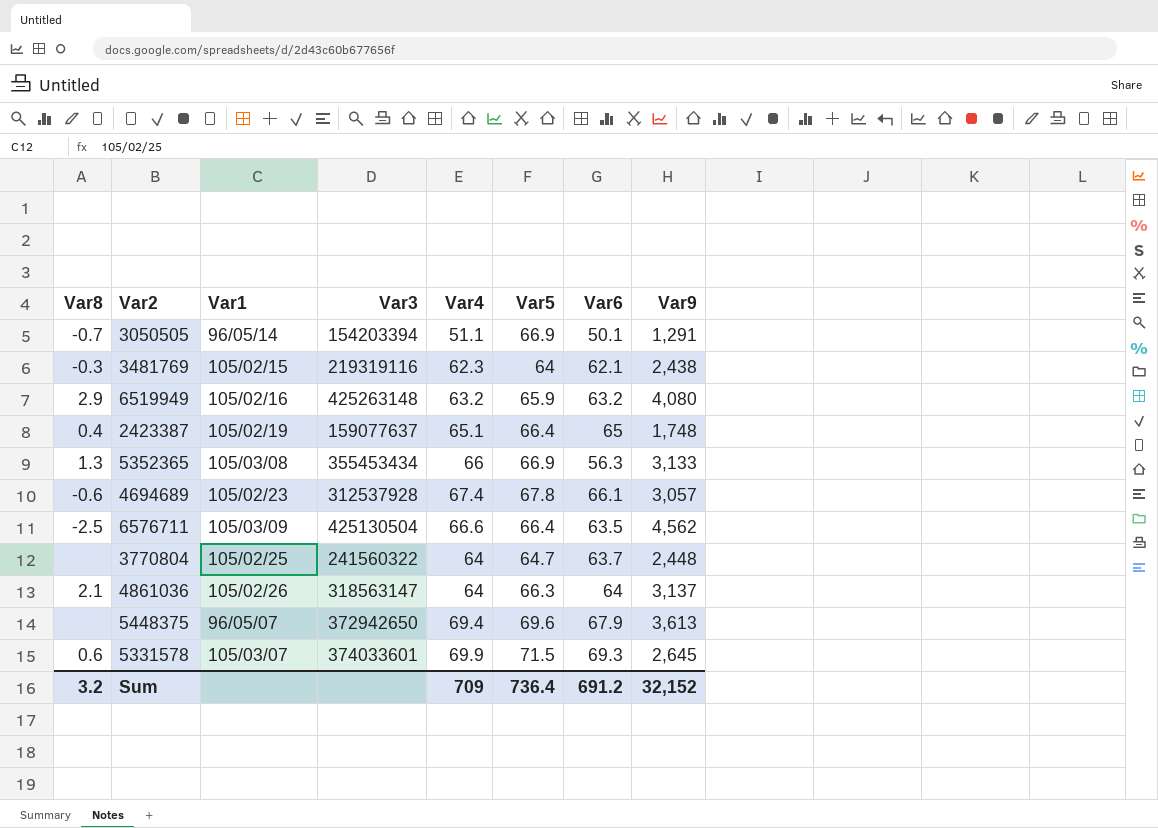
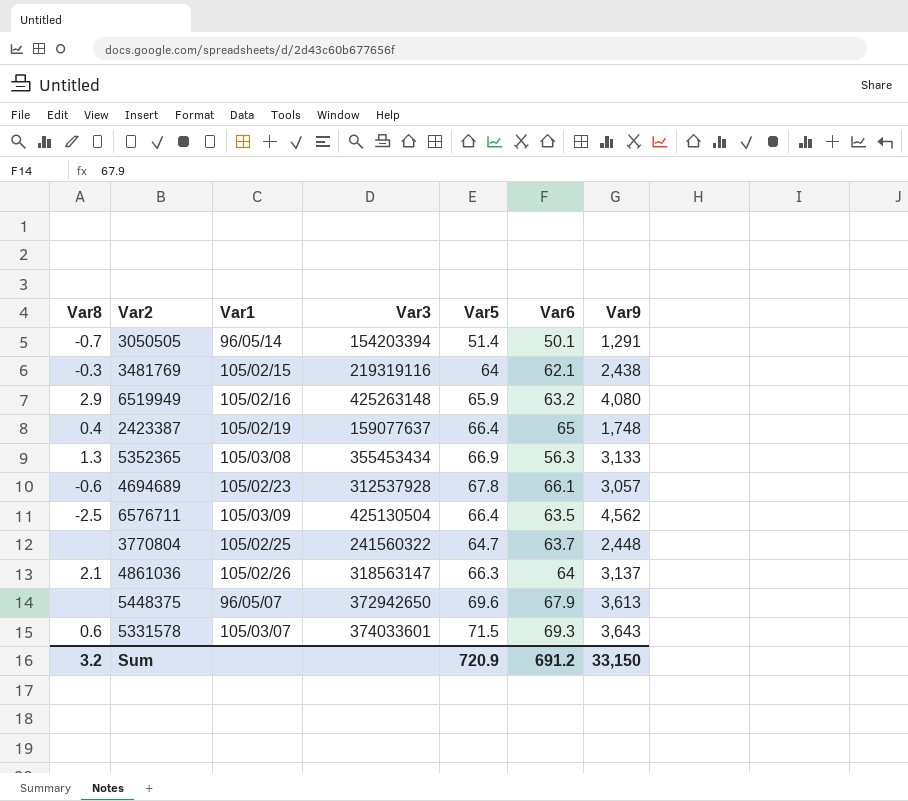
column Var4 | position: 5 -> none
3050505 | Var5: 66.9 -> 51.4
5331578 | Var9: 2,645 -> 3,643
Sum | Var5: 736.4 -> 720.9
Sum | Var9: 32,152 -> 33,150

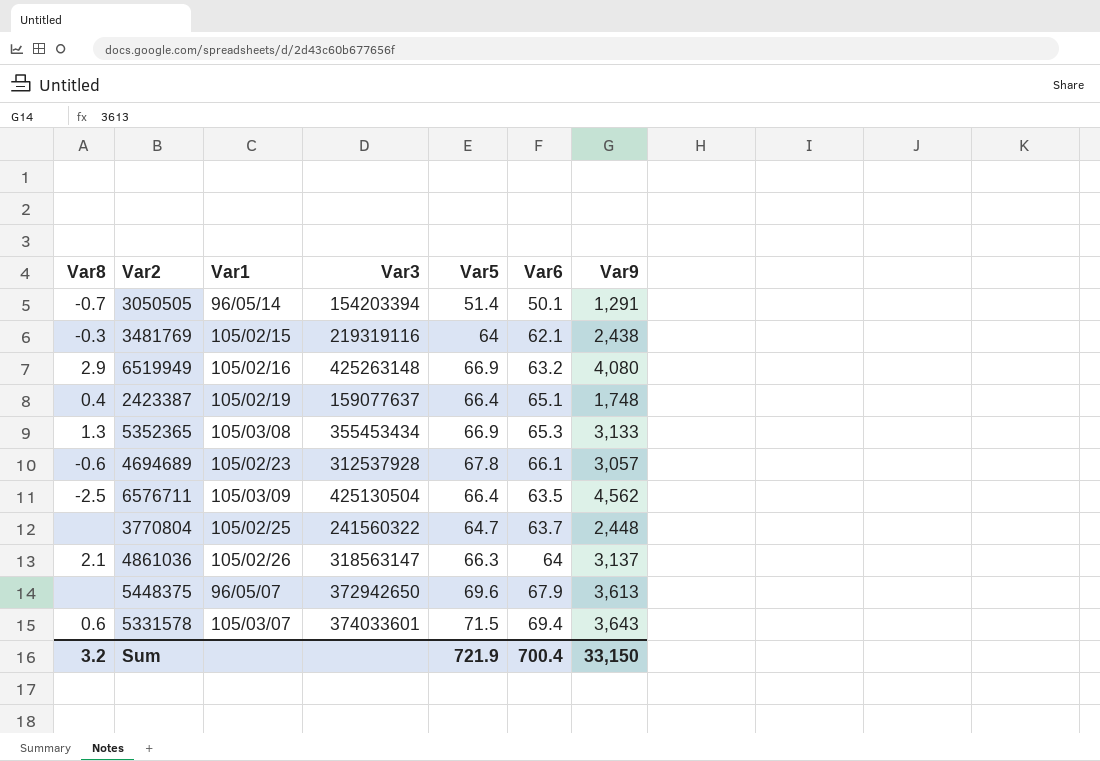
6519949 | Var5: 65.9 -> 66.9
2423387 | Var6: 65 -> 65.1
5352365 | Var6: 56.3 -> 65.3
5331578 | Var6: 69.3 -> 69.4
Sum | Var5: 720.9 -> 721.9
Sum | Var6: 691.2 -> 700.4

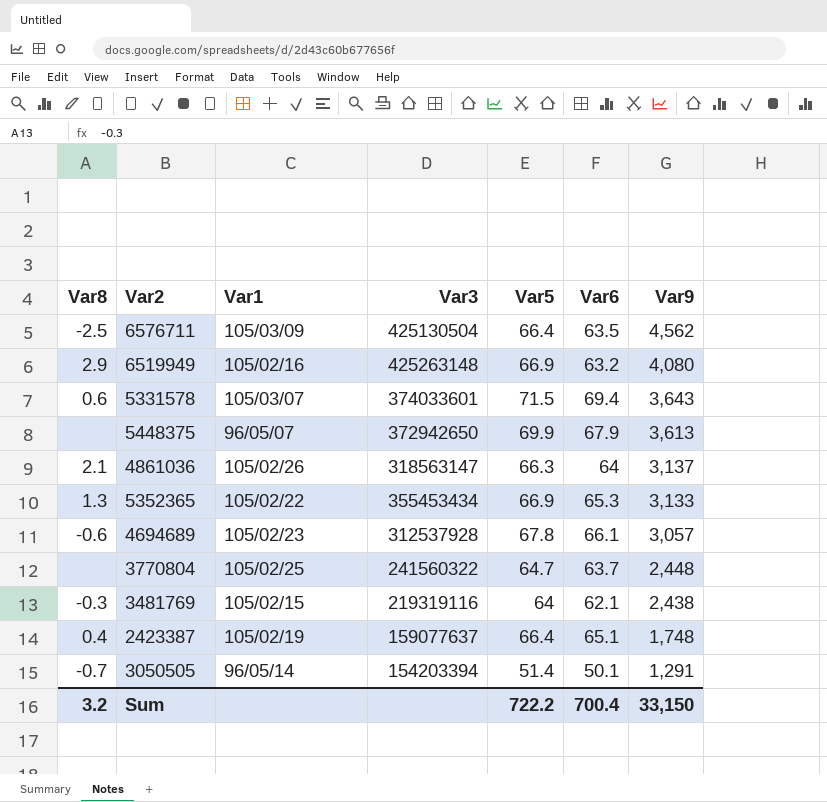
row order: none -> Var9 descending
5448375 | Var5: 69.6 -> 69.9
5352365 | Var1: 105/03/08 -> 105/02/22
Sum | Var5: 721.9 -> 722.2

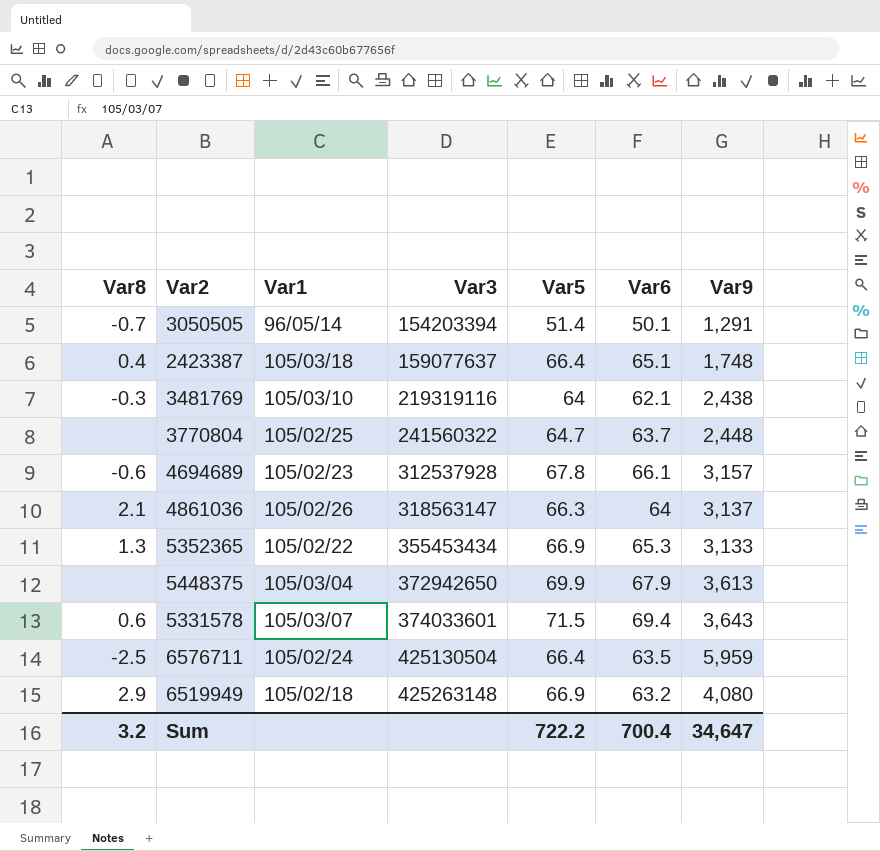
row order: Var9 descending -> Var3 ascending
2423387 | Var1: 105/02/19 -> 105/03/18
3481769 | Var1: 105/02/15 -> 105/03/10
4694689 | Var9: 3,057 -> 3,157
5448375 | Var1: 96/05/07 -> 105/03/04
6576711 | Var1: 105/03/09 -> 105/02/24
6576711 | Var9: 4,562 -> 5,959
6519949 | Var1: 105/02/16 -> 105/02/18
Sum | Var9: 33,150 -> 34,647

